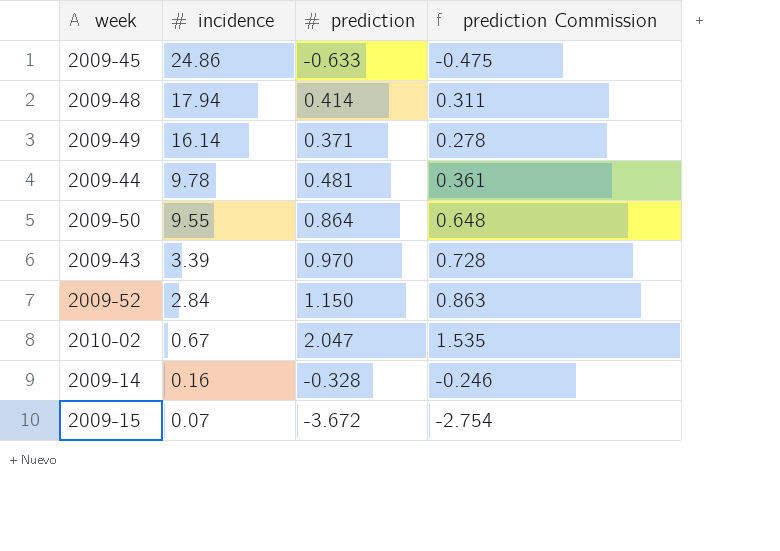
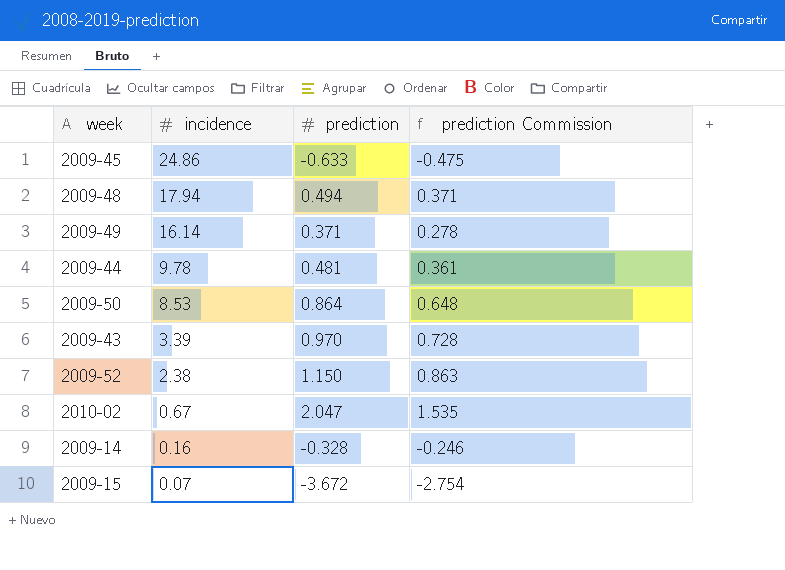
2009-48 | prediction: 0.414 -> 0.494
2009-48 | prediction Commission: 0.311 -> 0.371
2009-50 | incidence: 9.55 -> 8.53
2009-52 | incidence: 2.84 -> 2.38

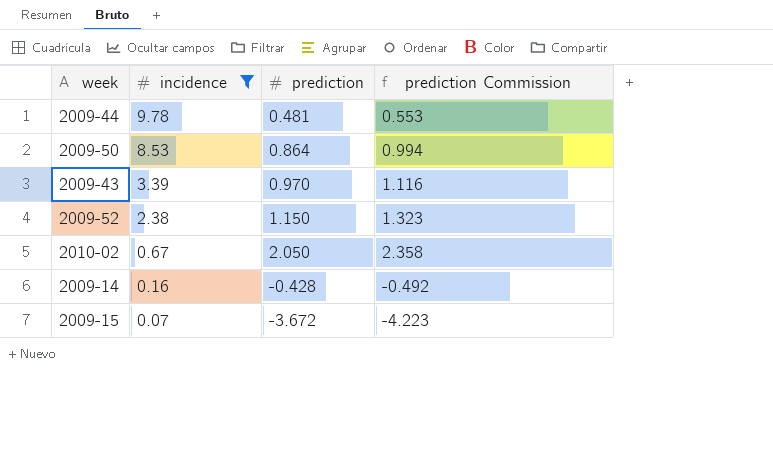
filter: none -> incidence <= 9.78
column prediction Commission | formula: [prediction] * 0.75 -> [prediction] * 1.15
2010-02 | prediction: 2.047 -> 2.050
2009-14 | prediction: -0.328 -> -0.428

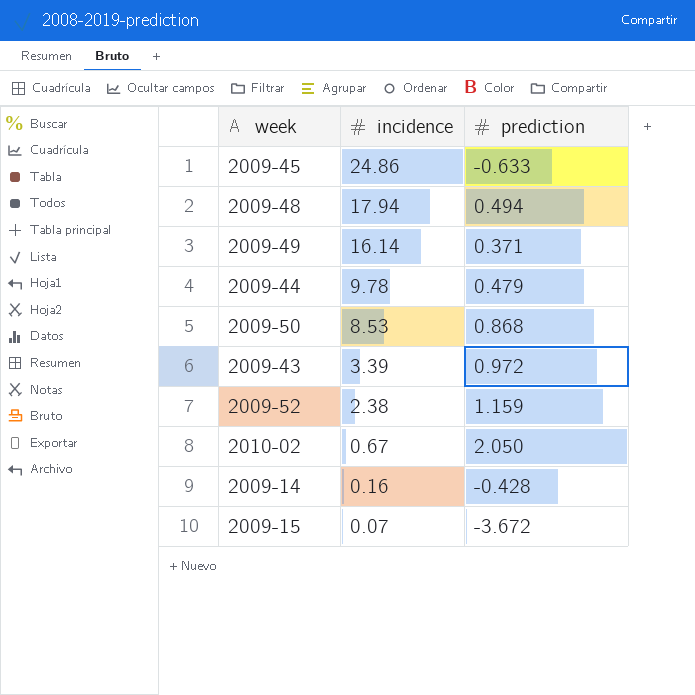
filter: incidence <= 9.78 -> none
column prediction Commission | formula: [prediction] * 1.15 -> none
2009-44 | prediction: 0.481 -> 0.479
2009-50 | prediction: 0.864 -> 0.868
2009-43 | prediction: 0.970 -> 0.972
2009-52 | prediction: 1.150 -> 1.159

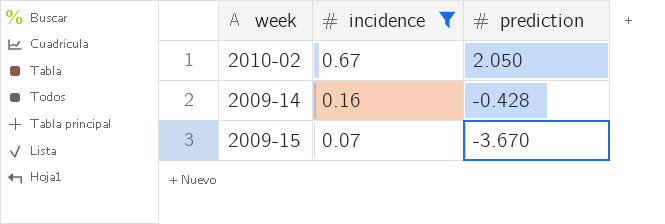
filter: none -> incidence <= 0.67
2009-15 | prediction: -3.672 -> -3.670

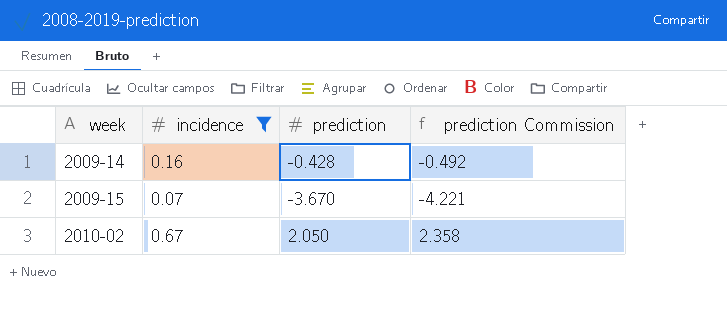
row order: incidence descending -> week ascending
column prediction Commission | formula: none -> [prediction] * 1.15

